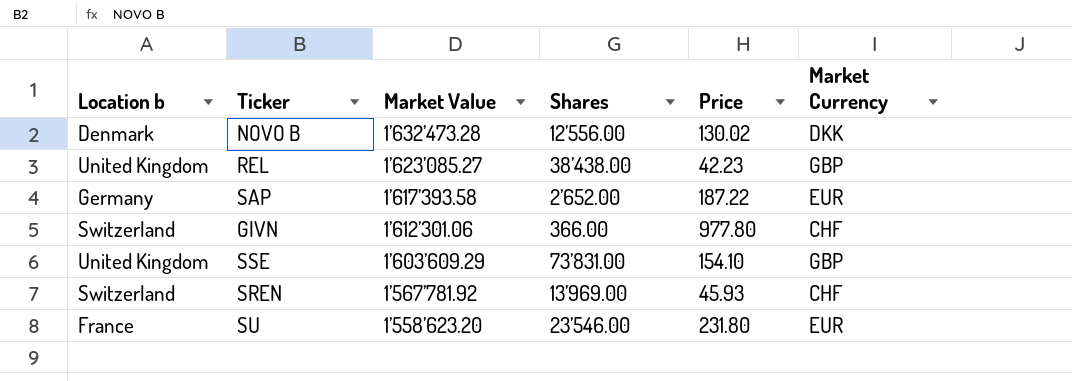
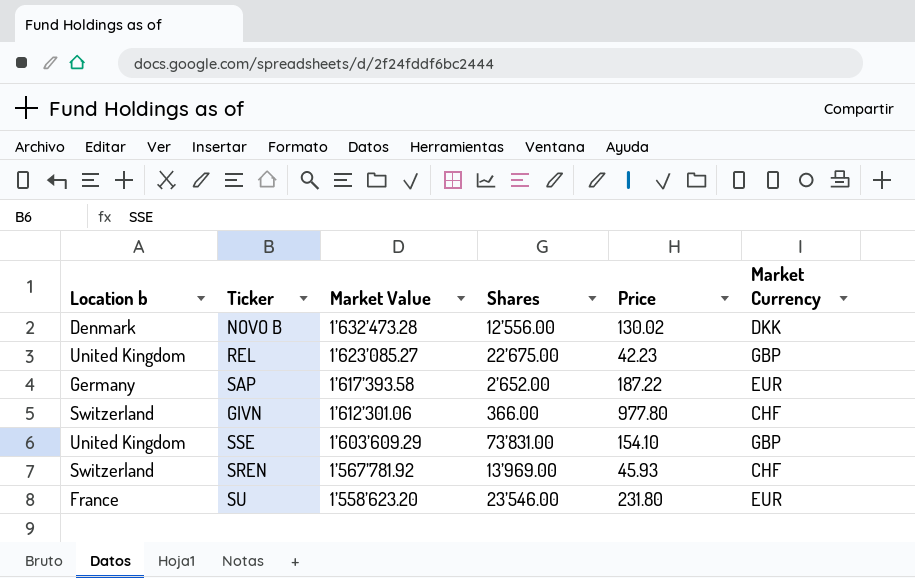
REL | Shares: 38’438.00 -> 22’675.00

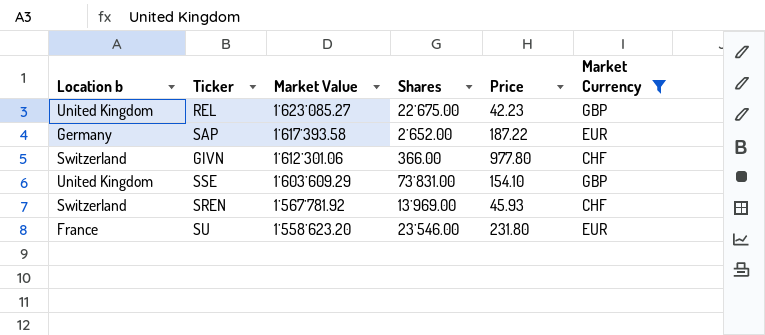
filter: none -> Market Currency != DKK

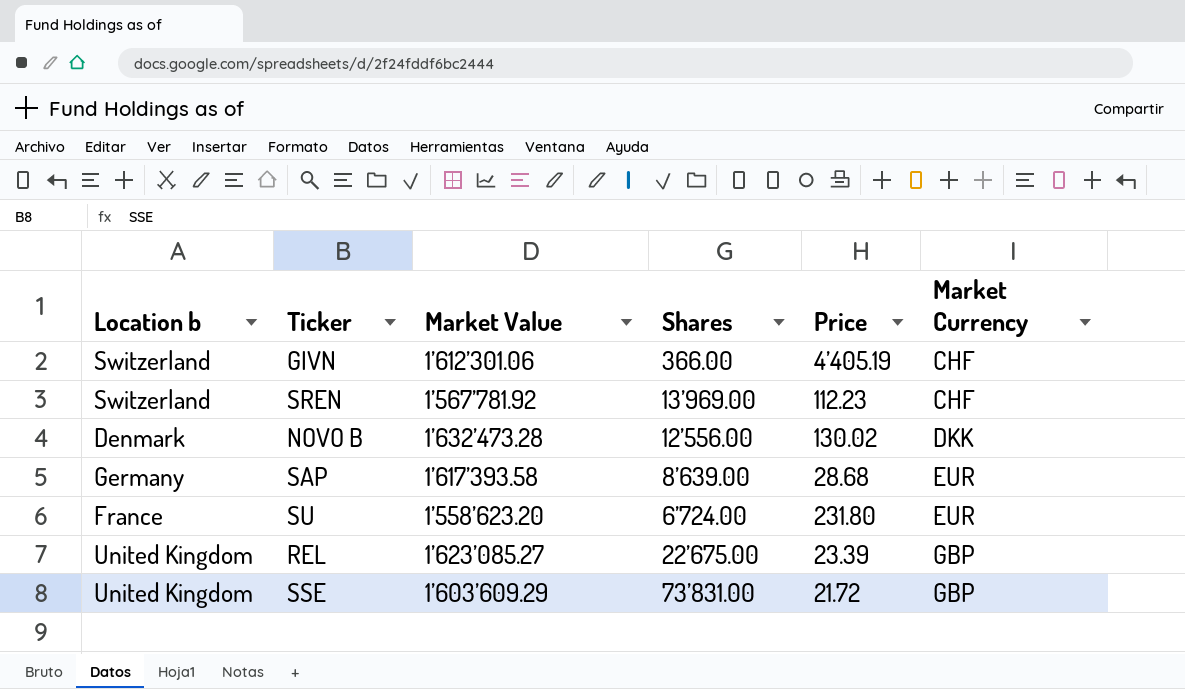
filter: Market Currency != DKK -> none
row order: Market Value descending -> Market Currency ascending
GIVN | Price: 977.80 -> 4’405.19
SREN | Price: 45.93 -> 112.23
SAP | Shares: 2’652.00 -> 8’639.00
SAP | Price: 187.22 -> 28.68
SU | Shares: 23’546.00 -> 6’724.00
REL | Price: 42.23 -> 23.39
SSE | Price: 154.10 -> 21.72

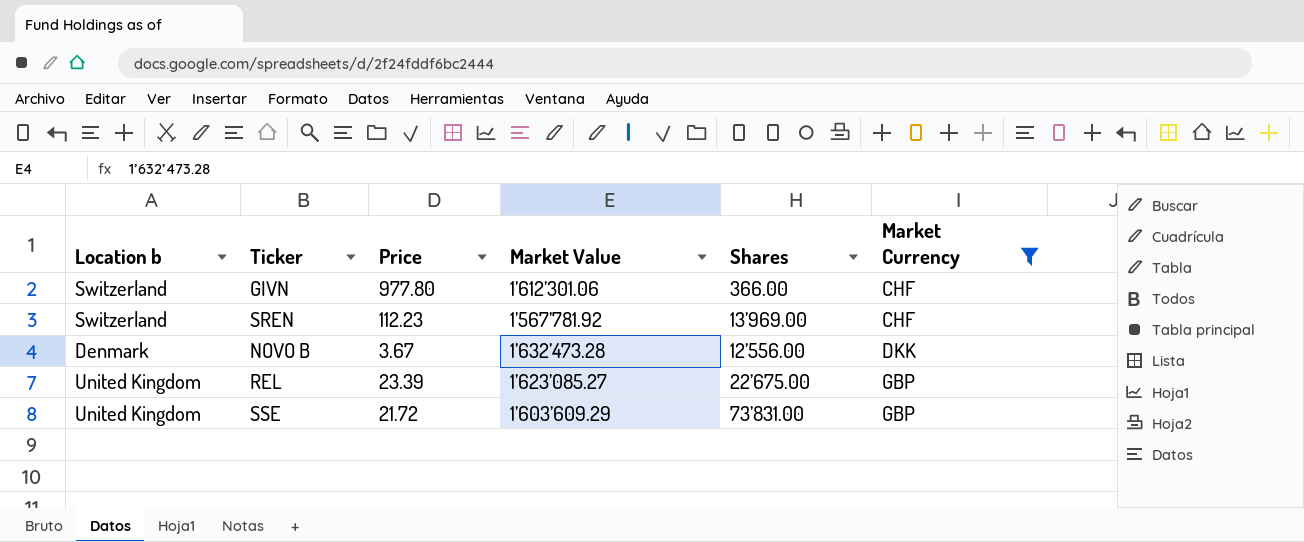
filter: none -> Market Currency != EUR
column Price | position: 5 -> 3
GIVN | Price: 4’405.19 -> 977.80
NOVO B | Price: 130.02 -> 3.67

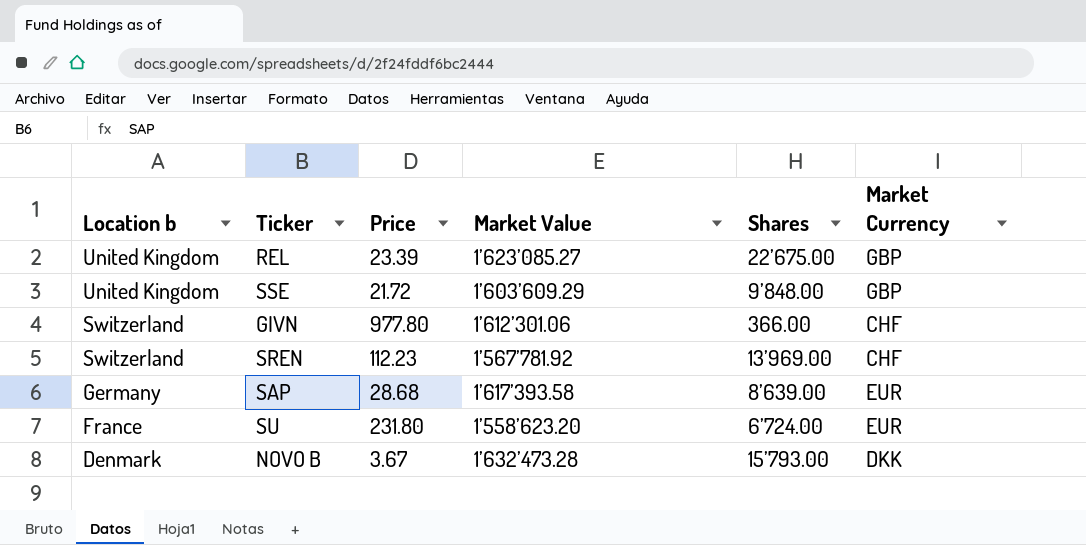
filter: Market Currency != EUR -> none
row order: Market Currency ascending -> Location b descending
SSE | Shares: 73’831.00 -> 9’848.00
NOVO B | Shares: 12’556.00 -> 15’793.00

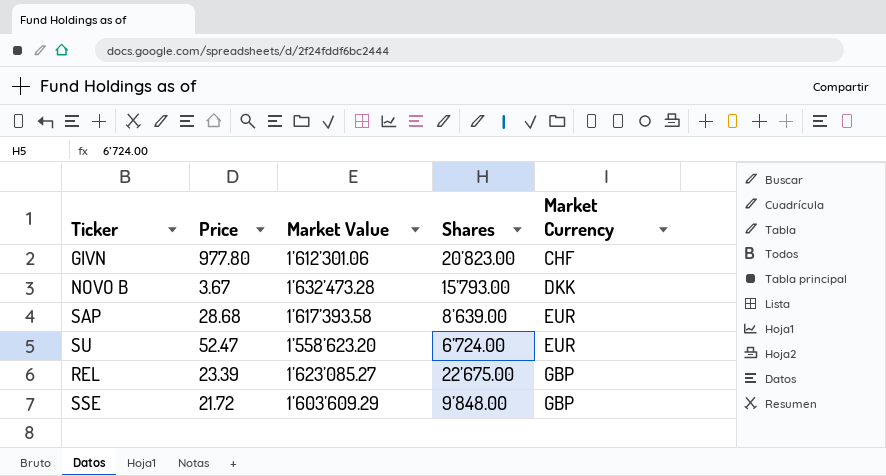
row order: Location b descending -> Market Currency ascending
column Location b | position: 1 -> none
row SREN: Switzerland | 112.23 | 1’567’781.92 | 13’969.00 | CHF -> none
GIVN | Shares: 366.00 -> 20’823.00
SU | Price: 231.80 -> 52.47

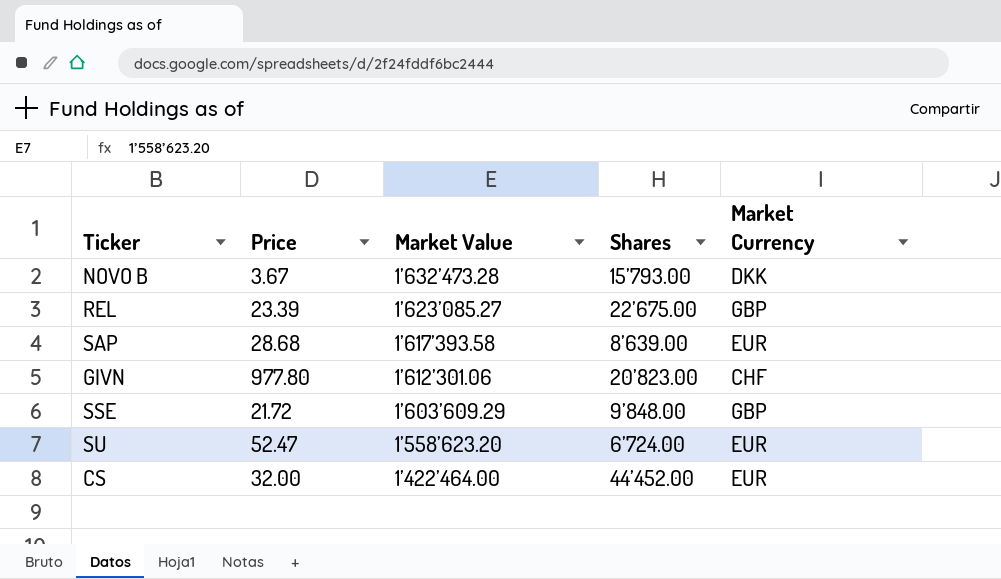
row order: Market Currency ascending -> Market Value descending
row CS: none -> 32.00 | 1’422’464.00 | 44’452.00 | EUR

